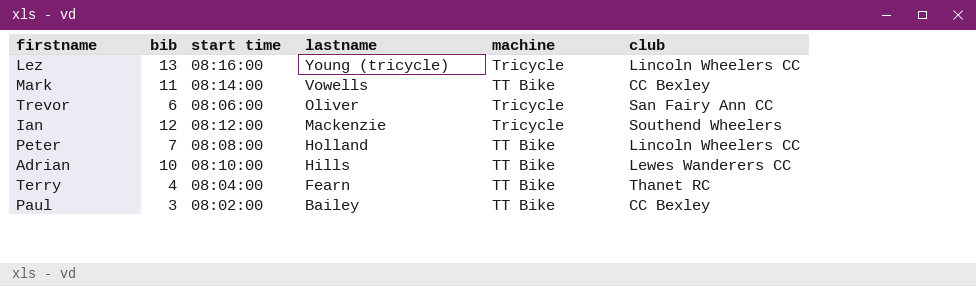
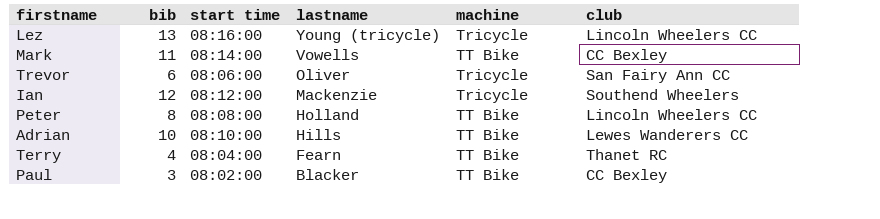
Peter | bib: 7 -> 8
Paul | lastname: Bailey -> Blacker

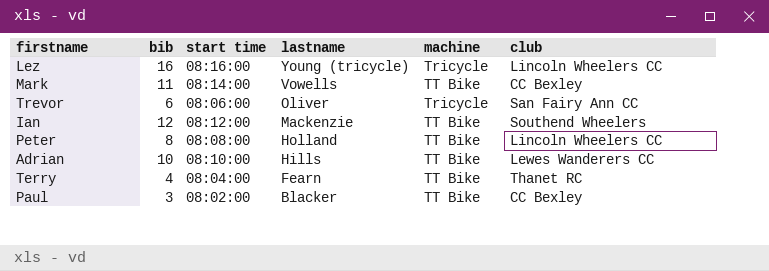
Lez | bib: 13 -> 16
Ian | machine: Tricycle -> TT Bike

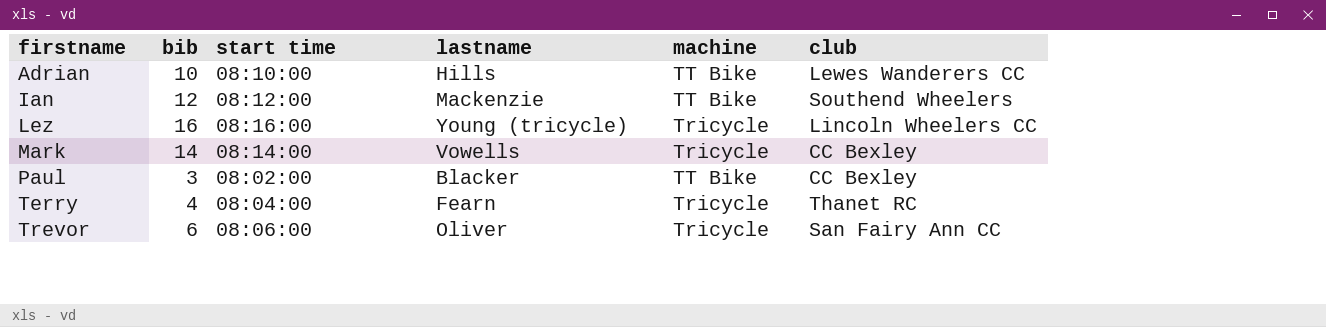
row order: lastname descending -> firstname ascending
row Peter: 8 | 08:08:00 | Holland | TT Bike | Lincoln Wheelers CC -> none
Mark | bib: 11 -> 14
Mark | machine: TT Bike -> Tricycle
Terry | machine: TT Bike -> Tricycle

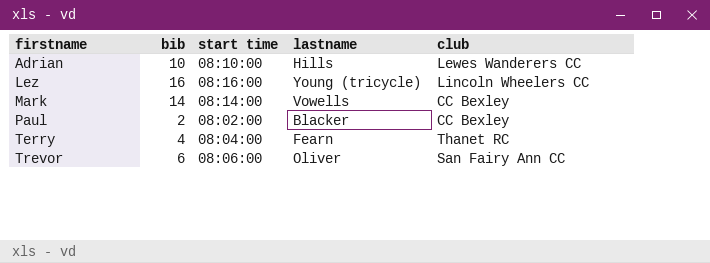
column machine | position: 5 -> none
row Ian: 12 | 08:12:00 | Mackenzie | TT Bike | Southend Wheelers -> none
Paul | bib: 3 -> 2

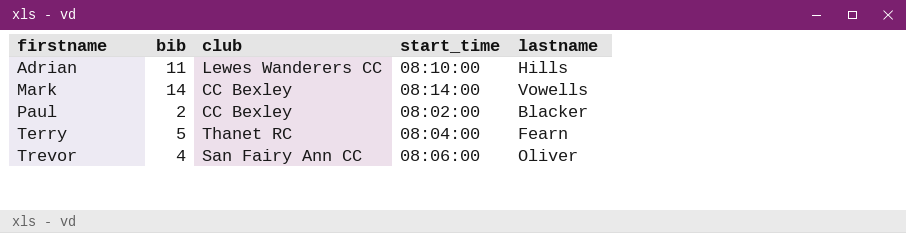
column club | position: 5 -> 3
column name: start time -> start_time
row Lez: 16 | 08:16:00 | Young (tricycle) | Lincoln Wheelers CC -> none
Adrian | bib: 10 -> 11
Terry | bib: 4 -> 5
Trevor | bib: 6 -> 4

